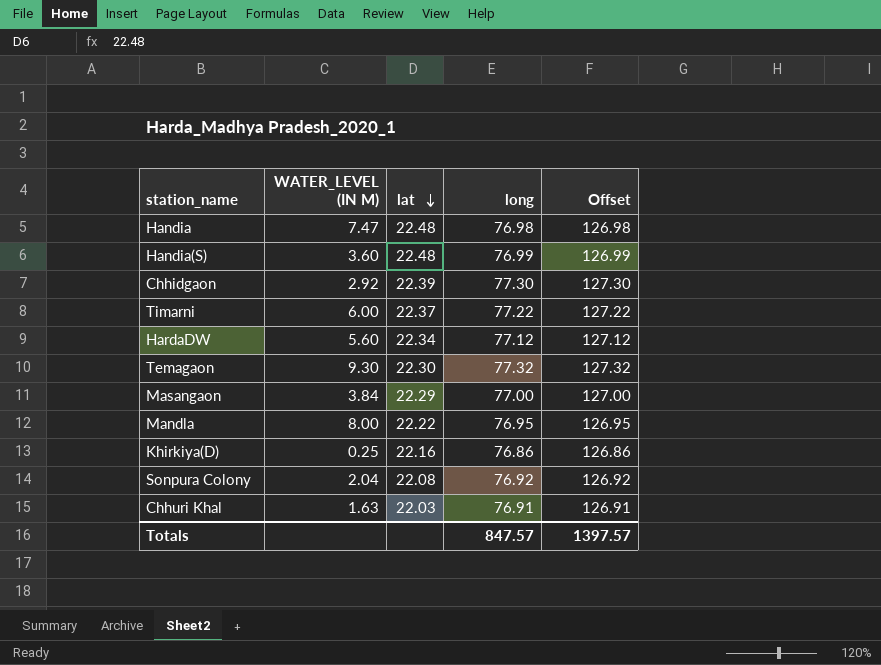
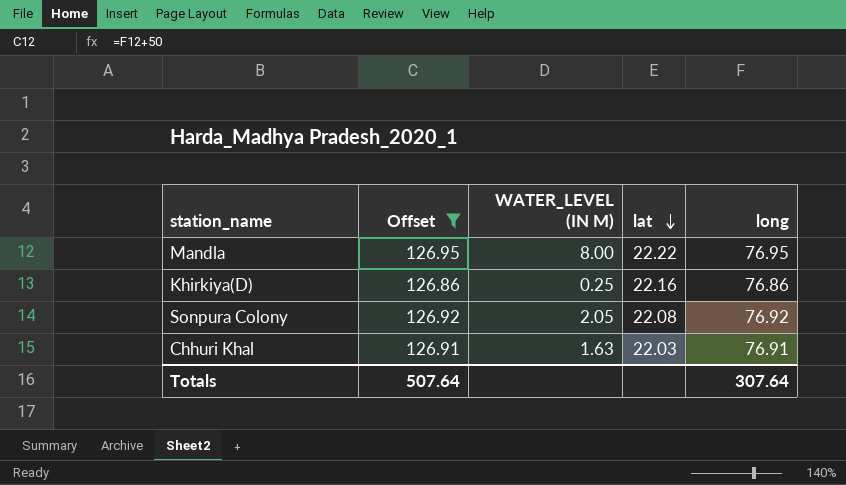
filter: none -> Offset <= 126.95
column Offset | position: 5 -> 2
Sonpura Colony | WATER_LEVEL (IN M): 2.04 -> 2.05
Totals | Offset: 1397.57 -> 507.64
Totals | long: 847.57 -> 307.64

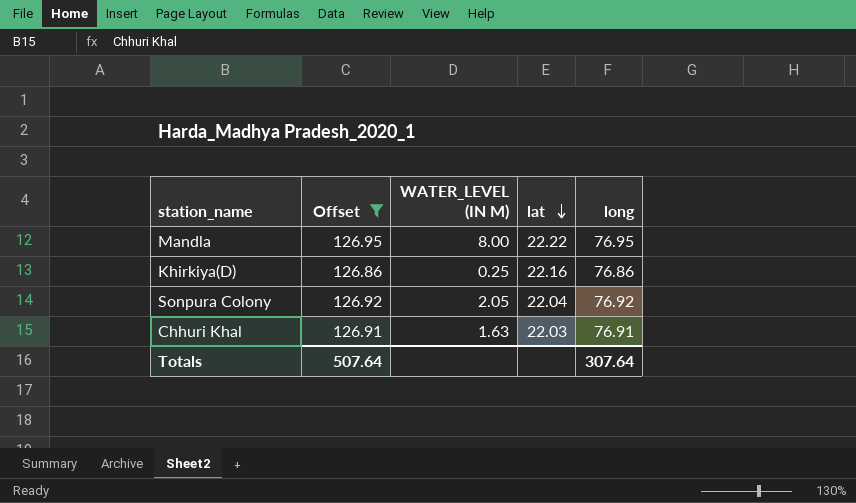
Sonpura Colony | lat: 22.08 -> 22.04

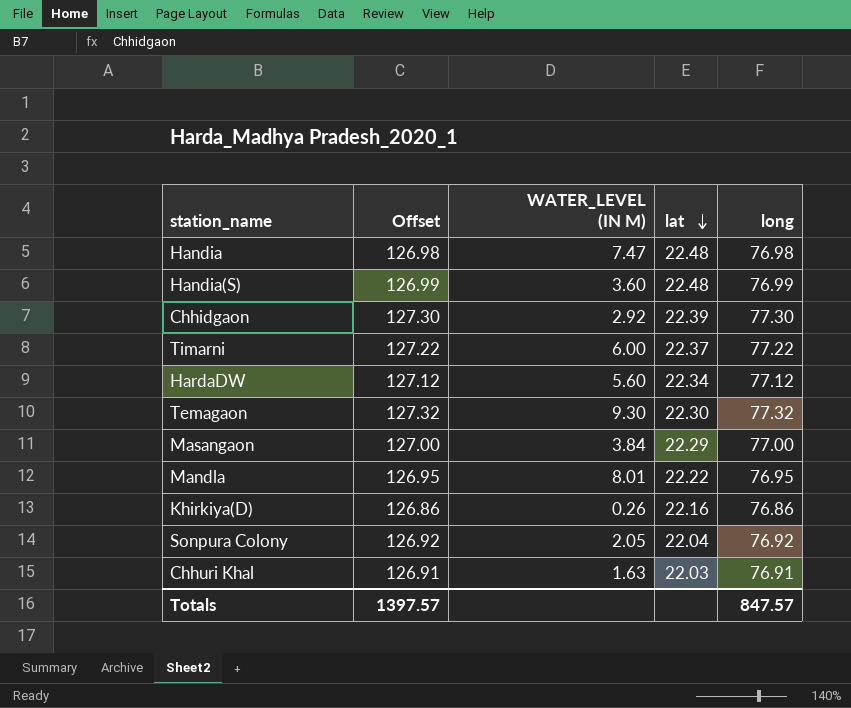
filter: Offset <= 126.95 -> none
Mandla | WATER_LEVEL (IN M): 8.00 -> 8.01
Khirkiya(D) | WATER_LEVEL (IN M): 0.25 -> 0.26
Totals | Offset: 507.64 -> 1397.57
Totals | long: 307.64 -> 847.57

